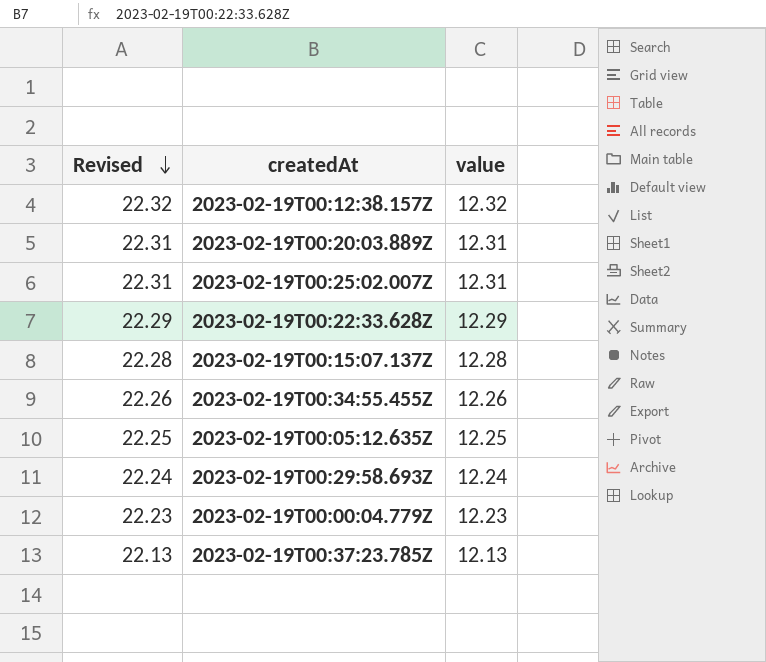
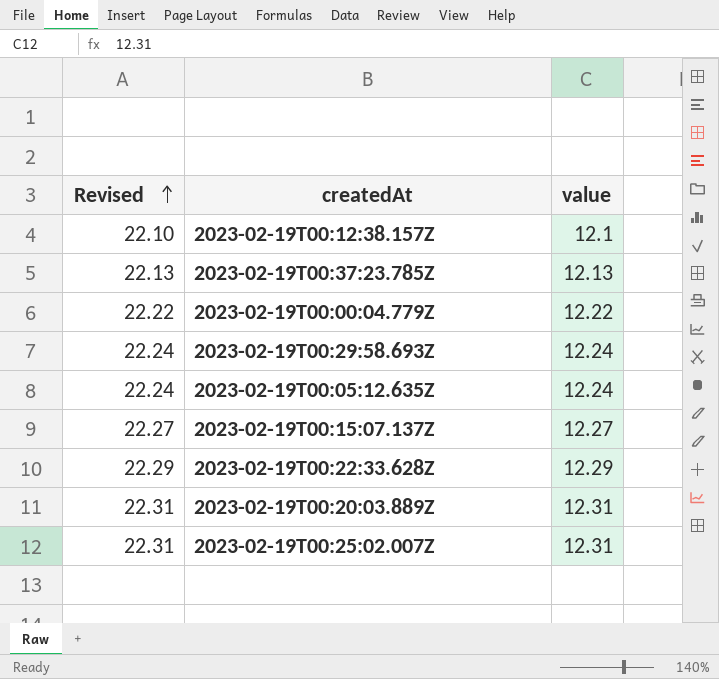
row order: Revised descending -> Revised ascending
row 2023-02-19T00:34:55.455Z: 22.26 | 12.26 -> none
2023-02-19T00:12:38.157Z | Revised: 22.32 -> 22.10
2023-02-19T00:12:38.157Z | value: 12.32 -> 12.1
2023-02-19T00:00:04.779Z | Revised: 22.23 -> 22.22
2023-02-19T00:00:04.779Z | value: 12.23 -> 12.22
2023-02-19T00:05:12.635Z | Revised: 22.25 -> 22.24
2023-02-19T00:05:12.635Z | value: 12.25 -> 12.24
2023-02-19T00:15:07.137Z | Revised: 22.28 -> 22.27
2023-02-19T00:15:07.137Z | value: 12.28 -> 12.27

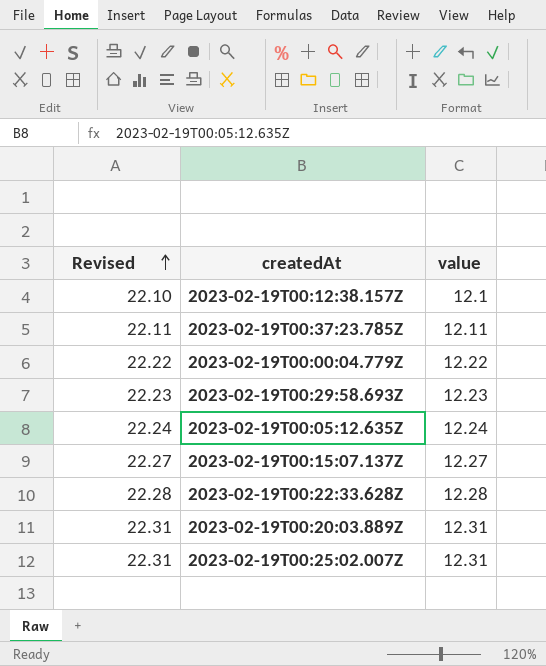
2023-02-19T00:37:23.785Z | Revised: 22.13 -> 22.11
2023-02-19T00:37:23.785Z | value: 12.13 -> 12.11
2023-02-19T00:29:58.693Z | Revised: 22.24 -> 22.23
2023-02-19T00:29:58.693Z | value: 12.24 -> 12.23
2023-02-19T00:22:33.628Z | Revised: 22.29 -> 22.28
2023-02-19T00:22:33.628Z | value: 12.29 -> 12.28

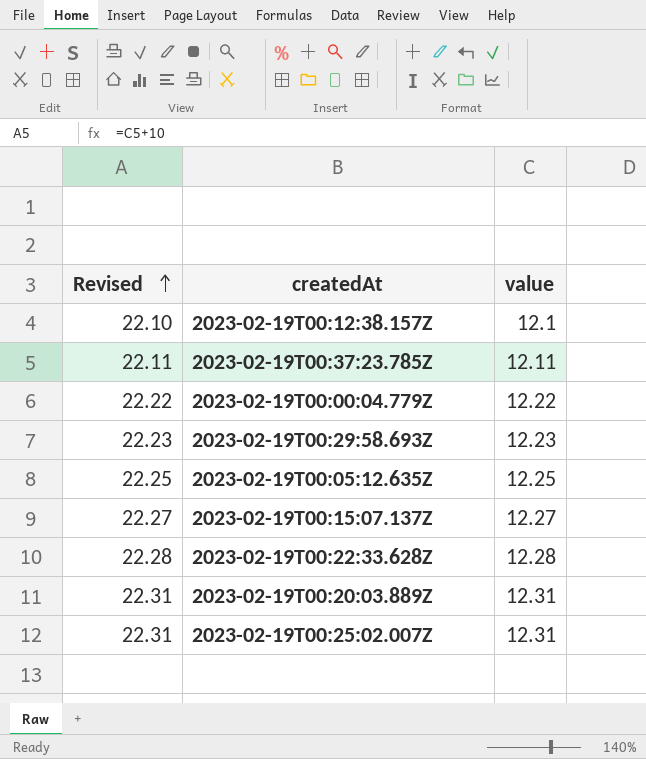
2023-02-19T00:05:12.635Z | Revised: 22.24 -> 22.25
2023-02-19T00:05:12.635Z | value: 12.24 -> 12.25

